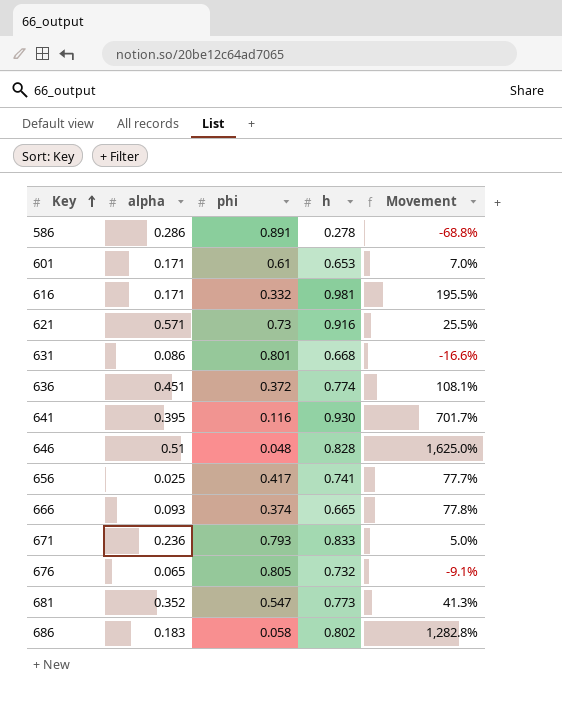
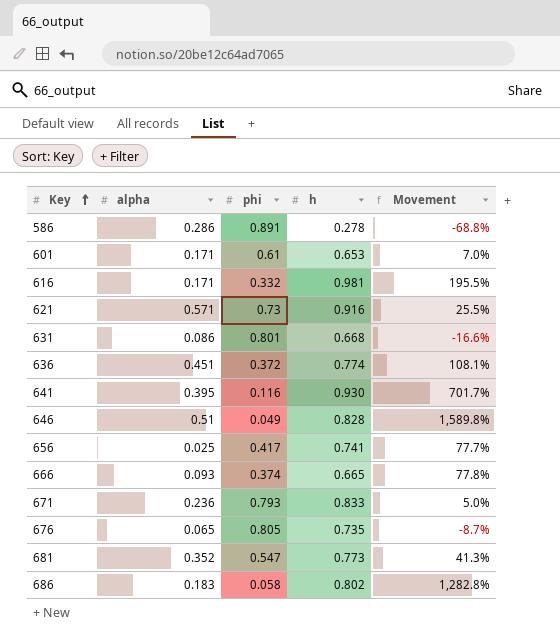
646 | phi: 0.048 -> 0.049
646 | Movement: 1,625.0% -> 1,589.8%
676 | h: 0.732 -> 0.735
676 | Movement: -9.1% -> -8.7%

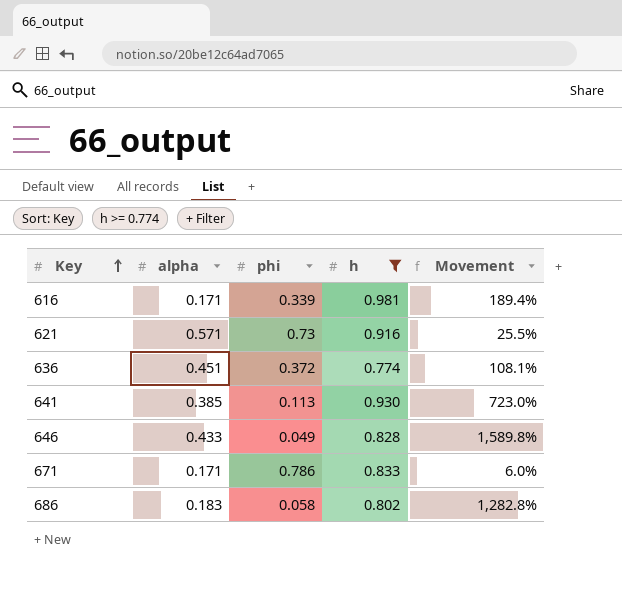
filter: none -> h >= 0.774
616 | phi: 0.332 -> 0.339
616 | Movement: 195.5% -> 189.4%
641 | alpha: 0.395 -> 0.385
641 | phi: 0.116 -> 0.113
641 | Movement: 701.7% -> 723.0%
646 | alpha: 0.51 -> 0.433
671 | alpha: 0.236 -> 0.171
671 | phi: 0.793 -> 0.786
671 | Movement: 5.0% -> 6.0%

